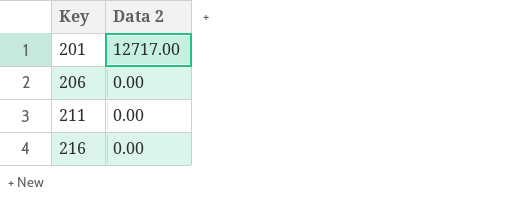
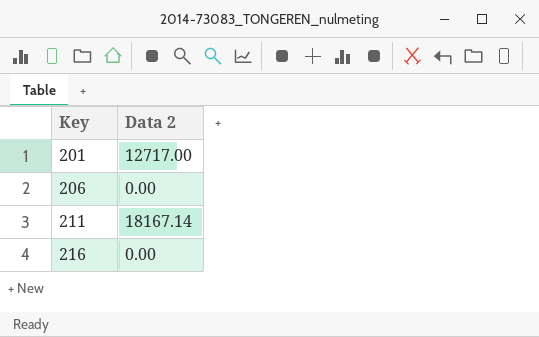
211 | Data 2: 0.00 -> 18167.14

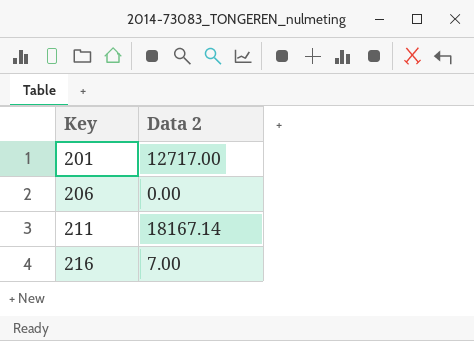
216 | Data 2: 0.00 -> 7.00

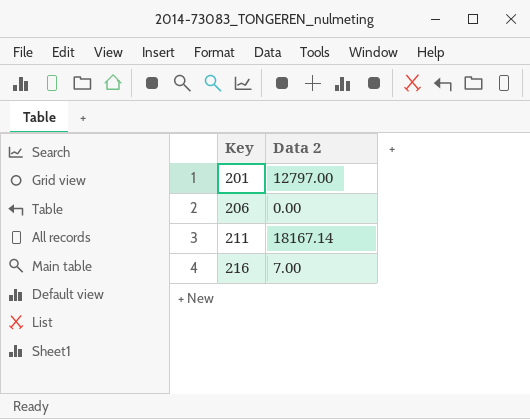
201 | Data 2: 12717.00 -> 12797.00

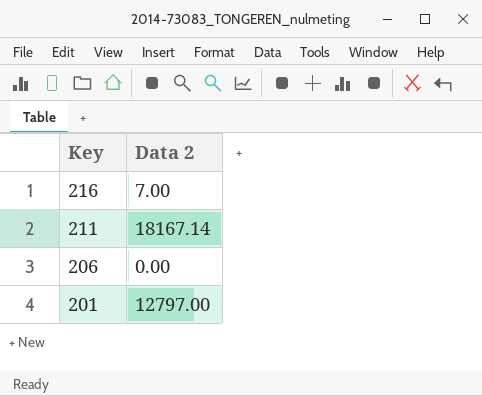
row order: Key ascending -> Key descending

